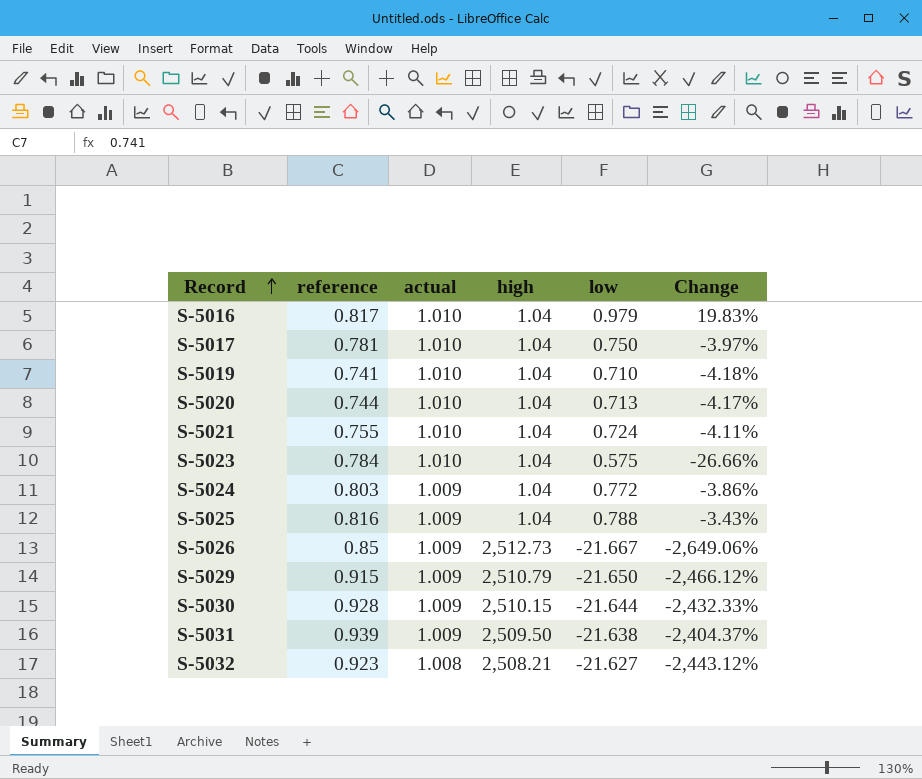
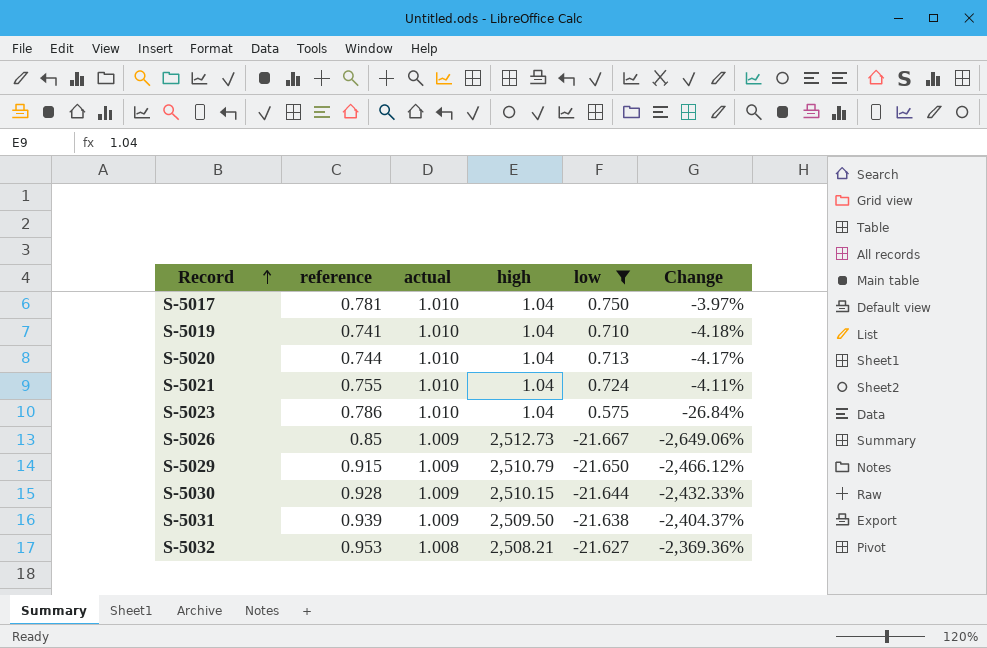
filter: none -> low <= 0.750
S-5023 | reference: 0.784 -> 0.786
S-5023 | Change: -26.66% -> -26.84%
S-5032 | reference: 0.923 -> 0.953
S-5032 | Change: -2,443.12% -> -2,369.36%

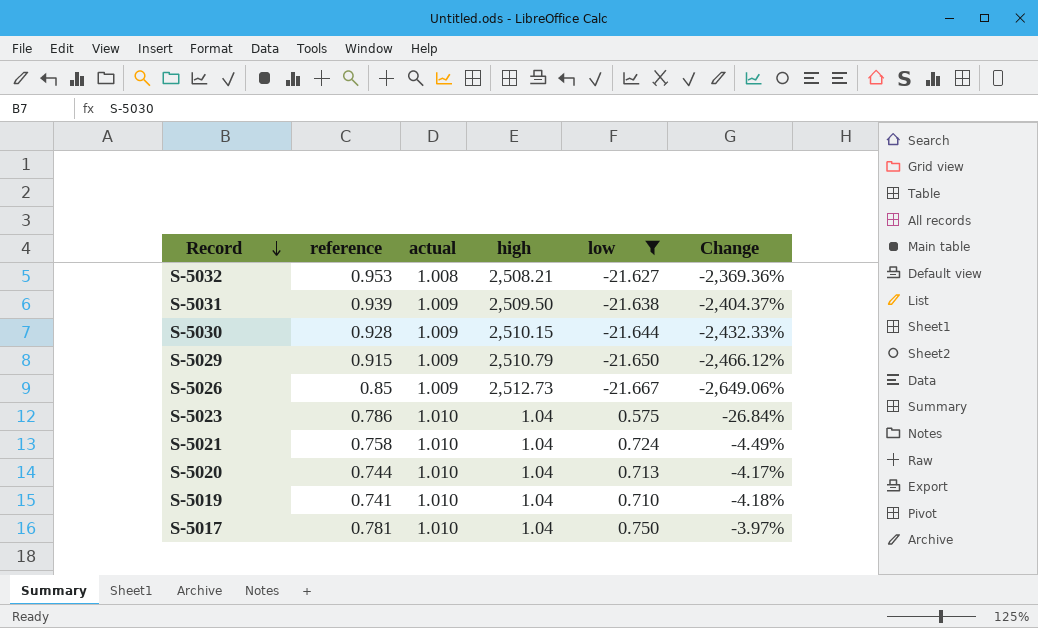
row order: Record ascending -> Record descending
S-5021 | reference: 0.755 -> 0.758
S-5021 | Change: -4.11% -> -4.49%

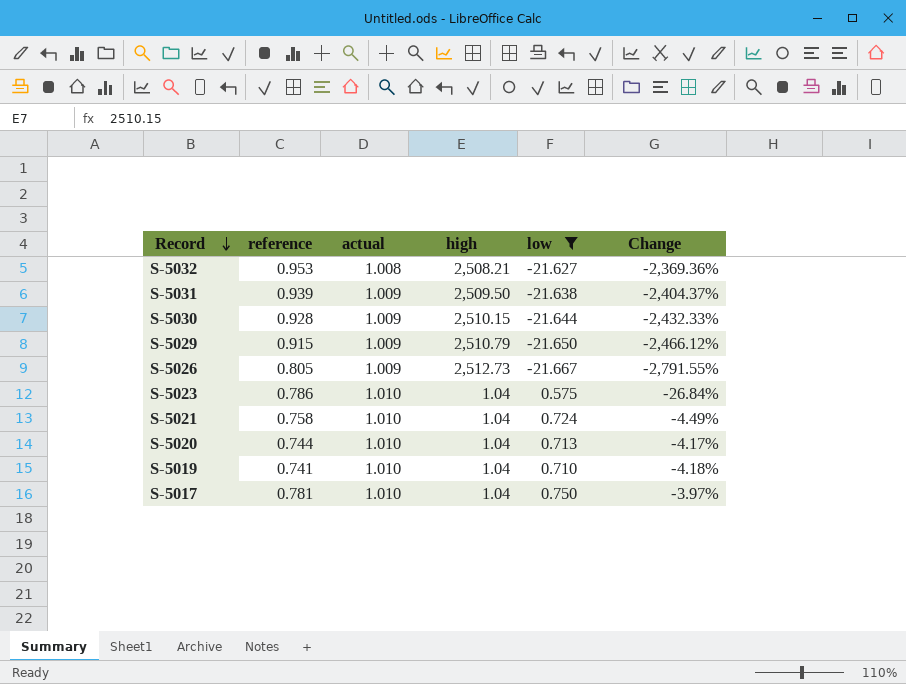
S-5026 | reference: 0.85 -> 0.805
S-5026 | Change: -2,649.06% -> -2,791.55%

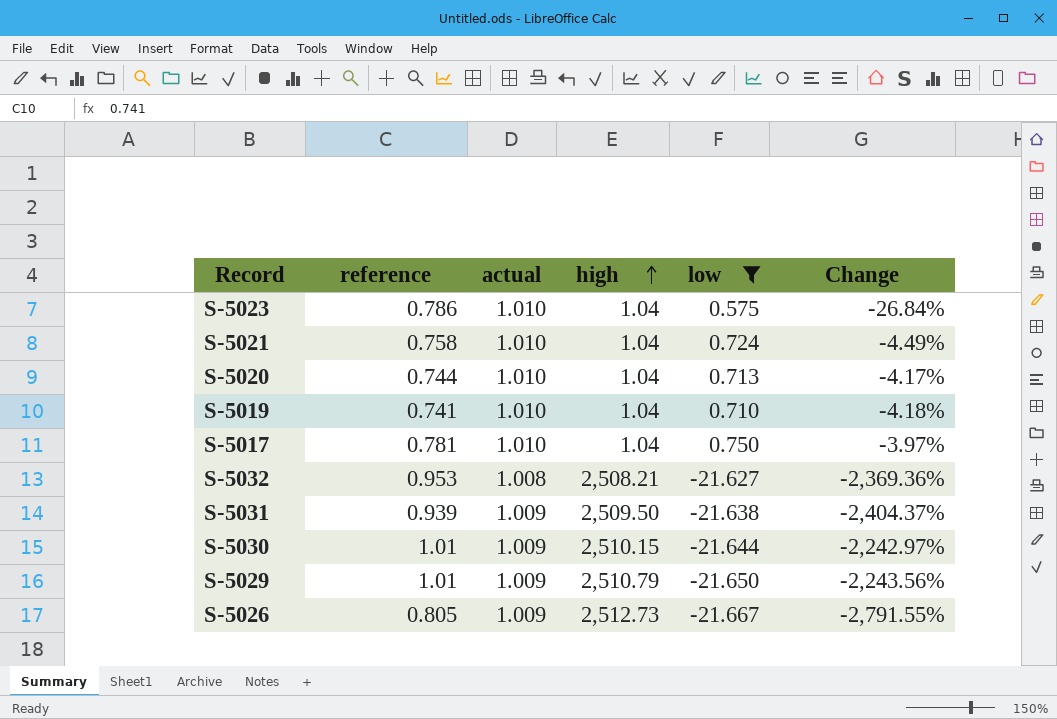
row order: Record descending -> high ascending
S-5030 | reference: 0.928 -> 1.01
S-5030 | Change: -2,432.33% -> -2,242.97%
S-5029 | reference: 0.915 -> 1.01
S-5029 | Change: -2,466.12% -> -2,243.56%

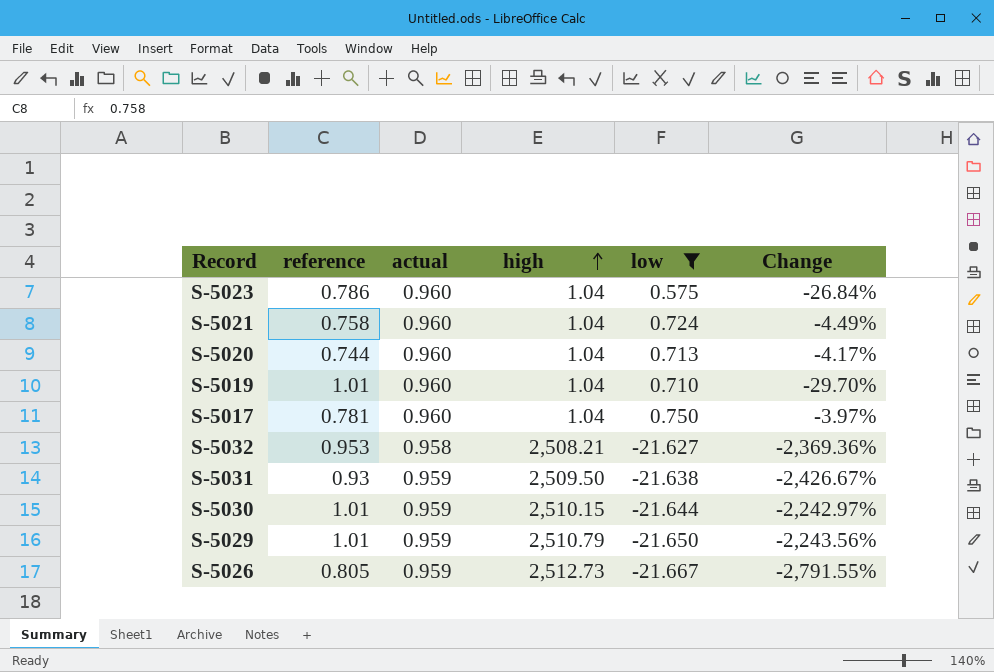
S-5023 | actual: 1.010 -> 0.960
S-5021 | actual: 1.010 -> 0.960
S-5020 | actual: 1.010 -> 0.960
S-5019 | reference: 0.741 -> 1.01
S-5019 | actual: 1.010 -> 0.960
S-5019 | Change: -4.18% -> -29.70%
S-5017 | actual: 1.010 -> 0.960
S-5032 | actual: 1.008 -> 0.958
S-5031 | reference: 0.939 -> 0.93
S-5031 | actual: 1.009 -> 0.959
S-5031 | Change: -2,404.37% -> -2,426.67%
S-5030 | actual: 1.009 -> 0.959
S-5029 | actual: 1.009 -> 0.959
S-5026 | actual: 1.009 -> 0.959

